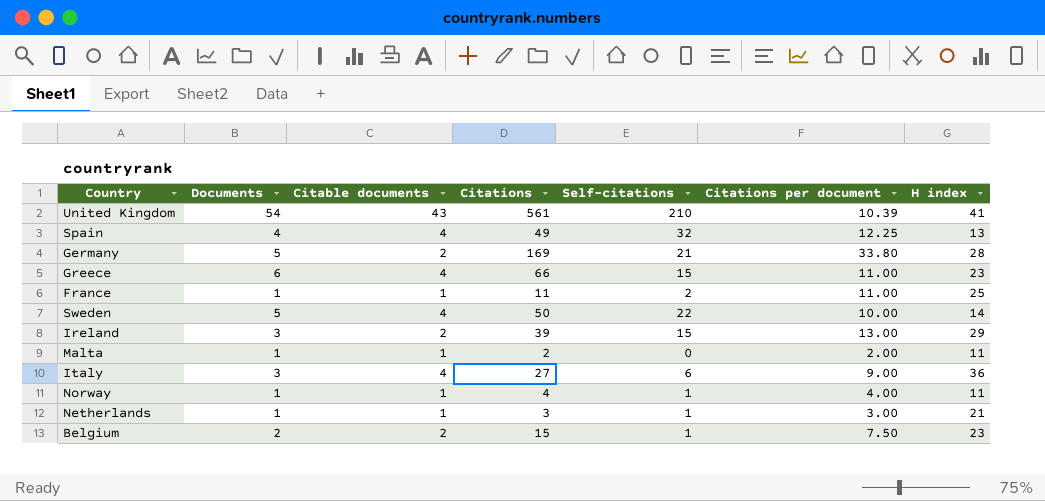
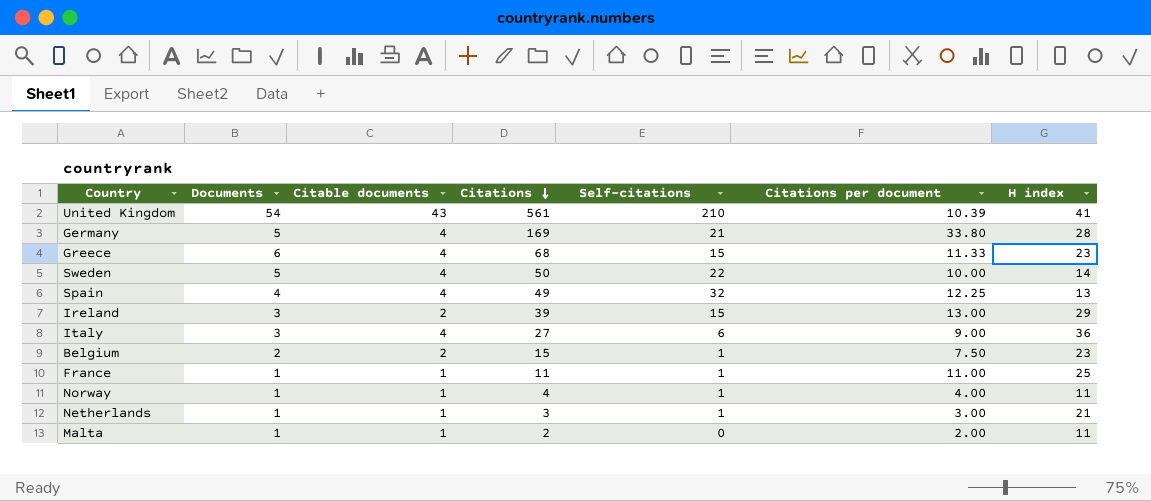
row order: none -> Citations descending
Germany | Citable documents: 2 -> 4
Greece | Citations: 66 -> 68
Greece | Citations per document: 11.00 -> 11.33
France | Self-citations: 2 -> 1

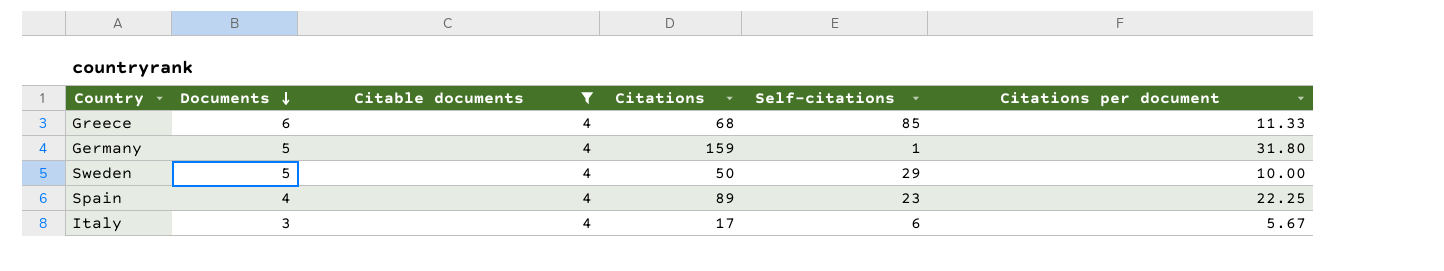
filter: none -> Citable documents = 4
row order: Citations descending -> Documents descending
column H index | position: 7 -> none
Greece | Self-citations: 15 -> 85
Germany | Citations: 169 -> 159
Germany | Self-citations: 21 -> 1
Germany | Citations per document: 33.80 -> 31.80
Sweden | Self-citations: 22 -> 29
Spain | Citations: 49 -> 89
Spain | Self-citations: 32 -> 23
Spain | Citations per document: 12.25 -> 22.25
Italy | Citations: 27 -> 17
Italy | Citations per document: 9.00 -> 5.67

